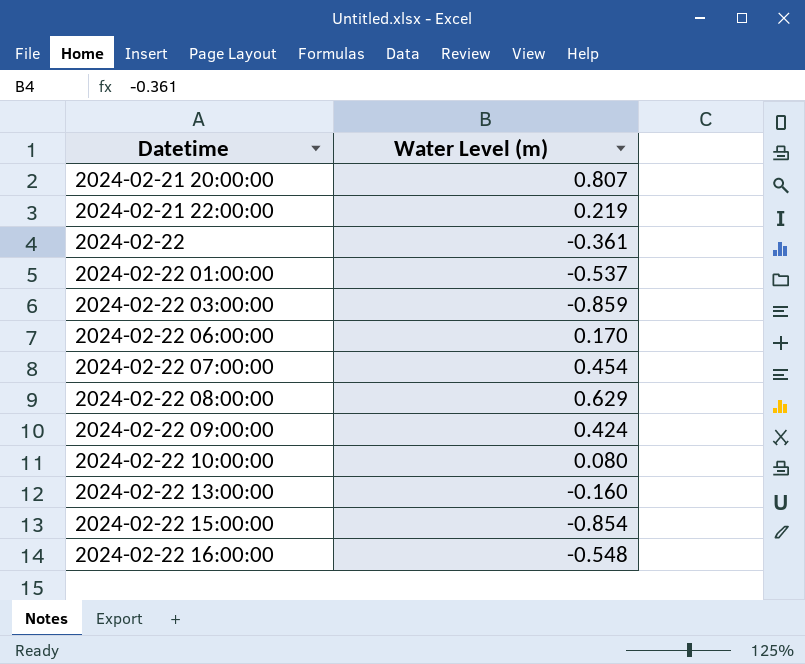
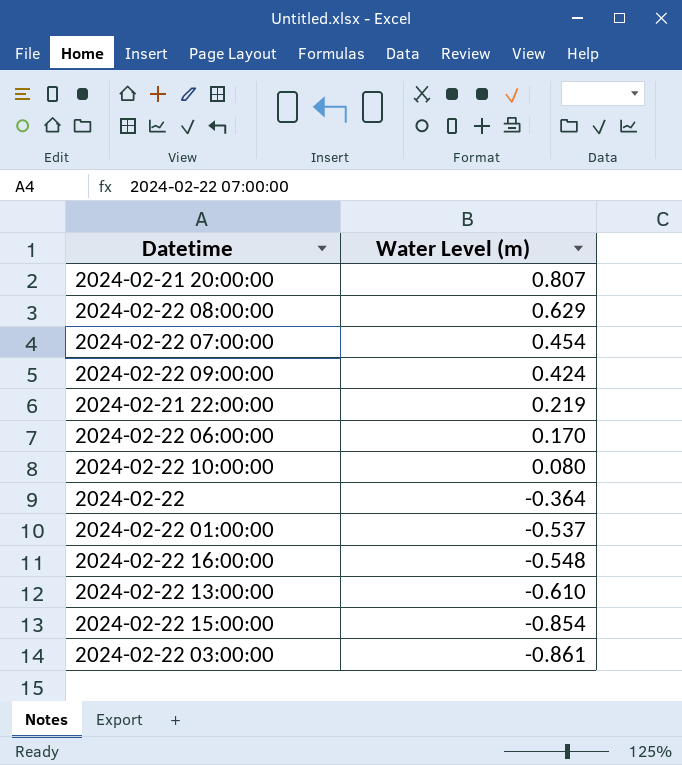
row order: Datetime ascending -> Water Level (m) descending
2024-02-22 | Water Level (m): -0.361 -> -0.364
2024-02-22 13:00:00 | Water Level (m): -0.160 -> -0.610
2024-02-22 03:00:00 | Water Level (m): -0.859 -> -0.861

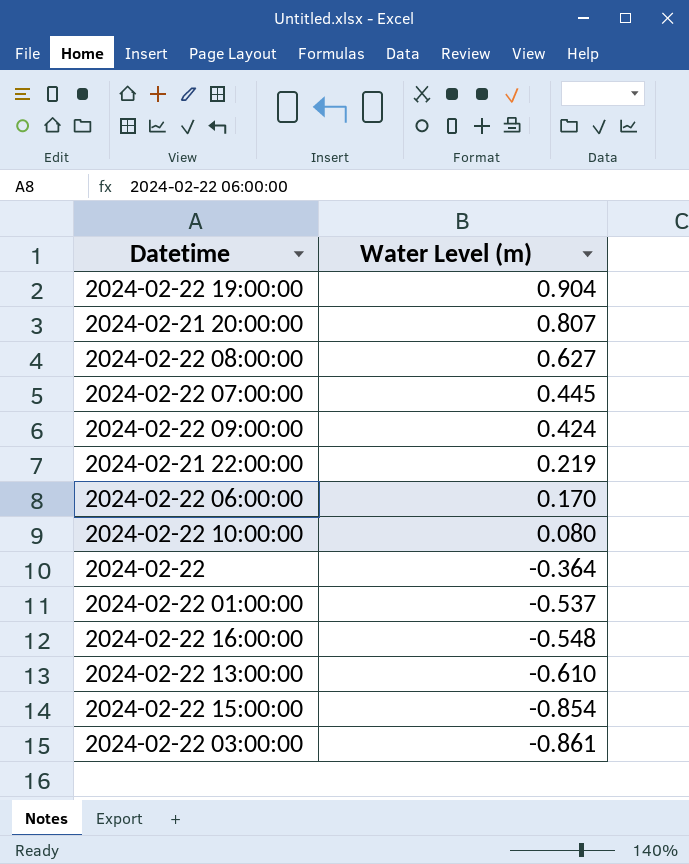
row 2024-02-22 19:00:00: none -> 0.904
2024-02-22 08:00:00 | Water Level (m): 0.629 -> 0.627
2024-02-22 07:00:00 | Water Level (m): 0.454 -> 0.445

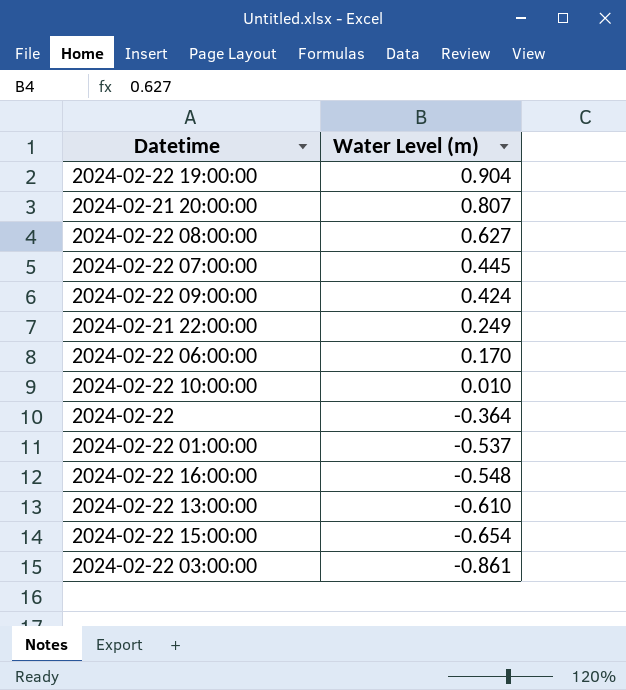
2024-02-21 22:00:00 | Water Level (m): 0.219 -> 0.249
2024-02-22 10:00:00 | Water Level (m): 0.080 -> 0.010
2024-02-22 15:00:00 | Water Level (m): -0.854 -> -0.654

